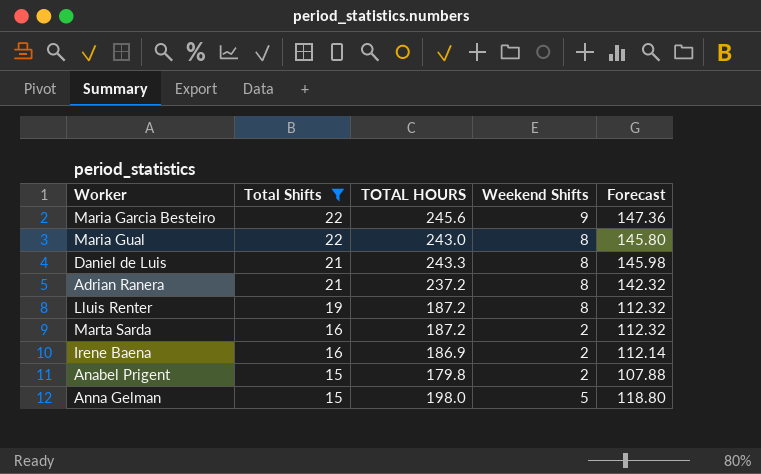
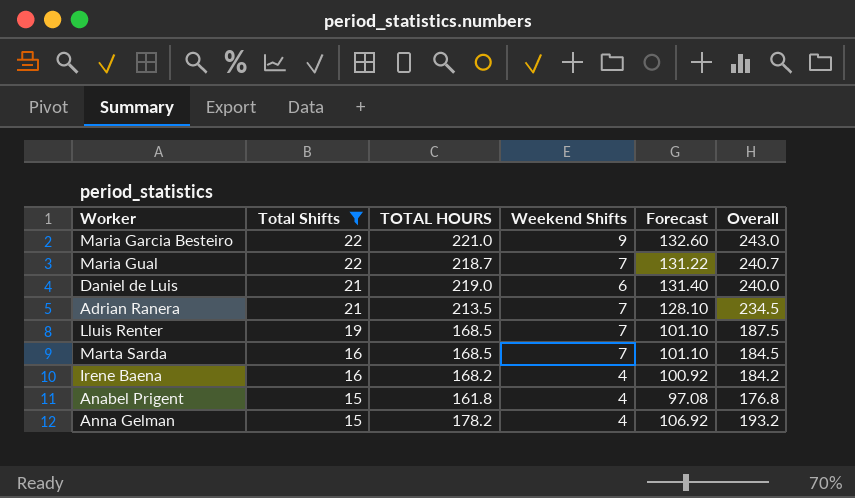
column Overall | formula: none -> [Total Shifts] + [TOTAL HOURS]
Maria Garcia Besteiro | TOTAL HOURS: 245.6 -> 221.0
Maria Garcia Besteiro | Forecast: 147.36 -> 132.60
Maria Gual | TOTAL HOURS: 243.0 -> 218.7
Maria Gual | Weekend Shifts: 8 -> 7
Maria Gual | Forecast: 145.80 -> 131.22
Daniel de Luis | TOTAL HOURS: 243.3 -> 219.0
Daniel de Luis | Weekend Shifts: 8 -> 6
Daniel de Luis | Forecast: 145.98 -> 131.40
Adrian Ranera | TOTAL HOURS: 237.2 -> 213.5
Adrian Ranera | Weekend Shifts: 8 -> 7
Adrian Ranera | Forecast: 142.32 -> 128.10
Lluis Renter | TOTAL HOURS: 187.2 -> 168.5
Lluis Renter | Weekend Shifts: 8 -> 7
Lluis Renter | Forecast: 112.32 -> 101.10
Marta Sarda | TOTAL HOURS: 187.2 -> 168.5
Marta Sarda | Weekend Shifts: 2 -> 7
Marta Sarda | Forecast: 112.32 -> 101.10
Irene Baena | TOTAL HOURS: 186.9 -> 168.2
Irene Baena | Weekend Shifts: 2 -> 4
Irene Baena | Forecast: 112.14 -> 100.92
Anabel Prigent | TOTAL HOURS: 179.8 -> 161.8
Anabel Prigent | Weekend Shifts: 2 -> 4
Anabel Prigent | Forecast: 107.88 -> 97.08
Anna Gelman | TOTAL HOURS: 198.0 -> 178.2
Anna Gelman | Weekend Shifts: 5 -> 4
Anna Gelman | Forecast: 118.80 -> 106.92

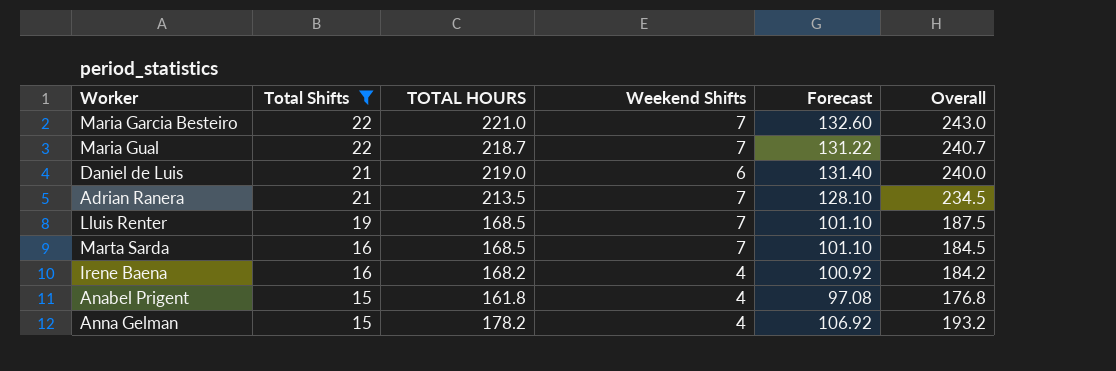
Maria Garcia Besteiro | Weekend Shifts: 9 -> 7

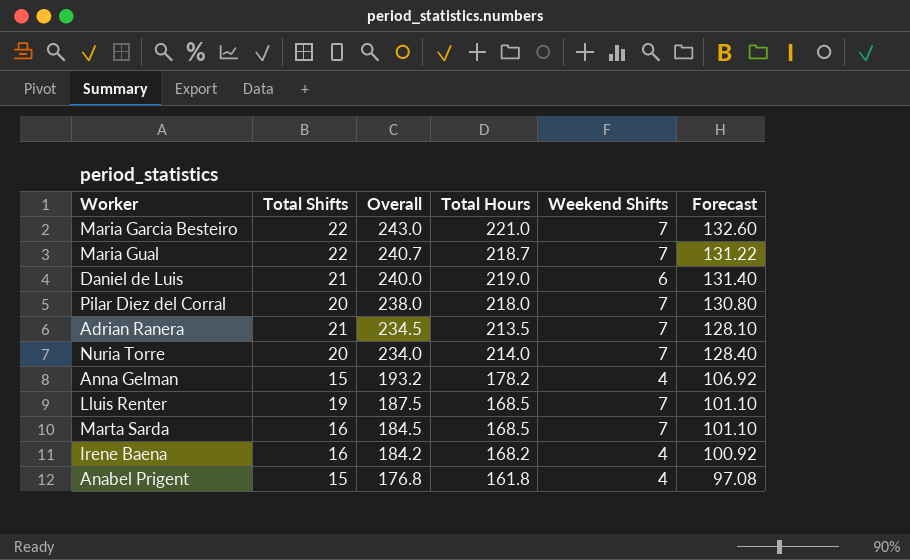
filter: Total Shifts != 20 -> none
row order: Total Shifts descending -> Overall descending
column Overall | position: 6 -> 3
column name: TOTAL HOURS -> Total Hours

